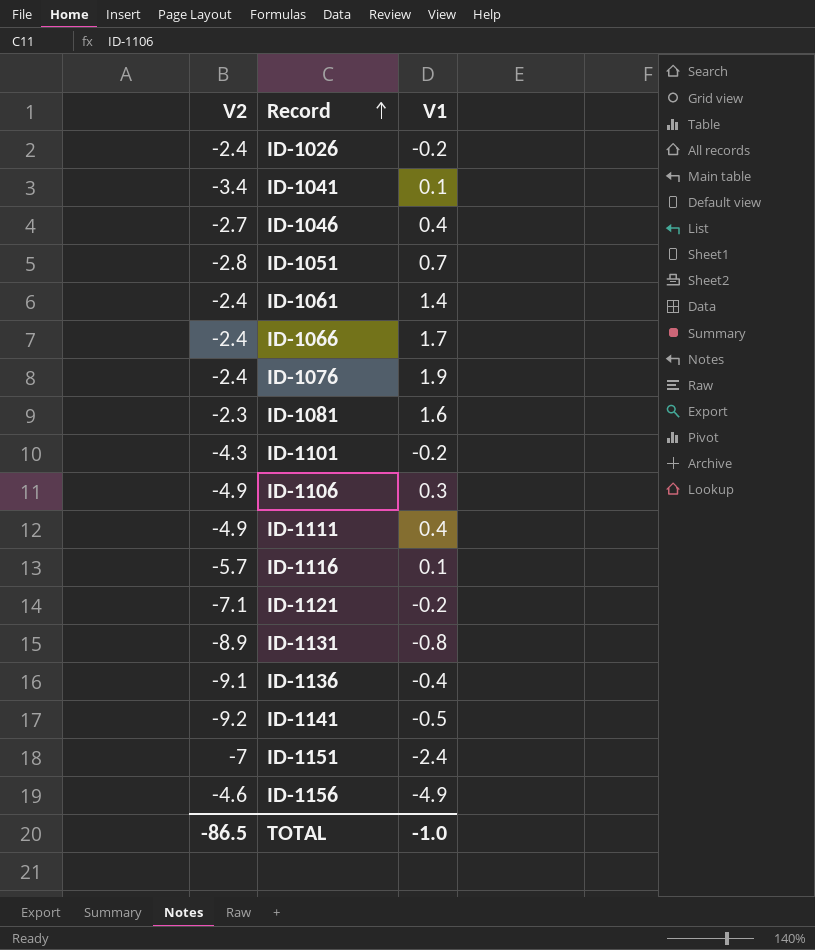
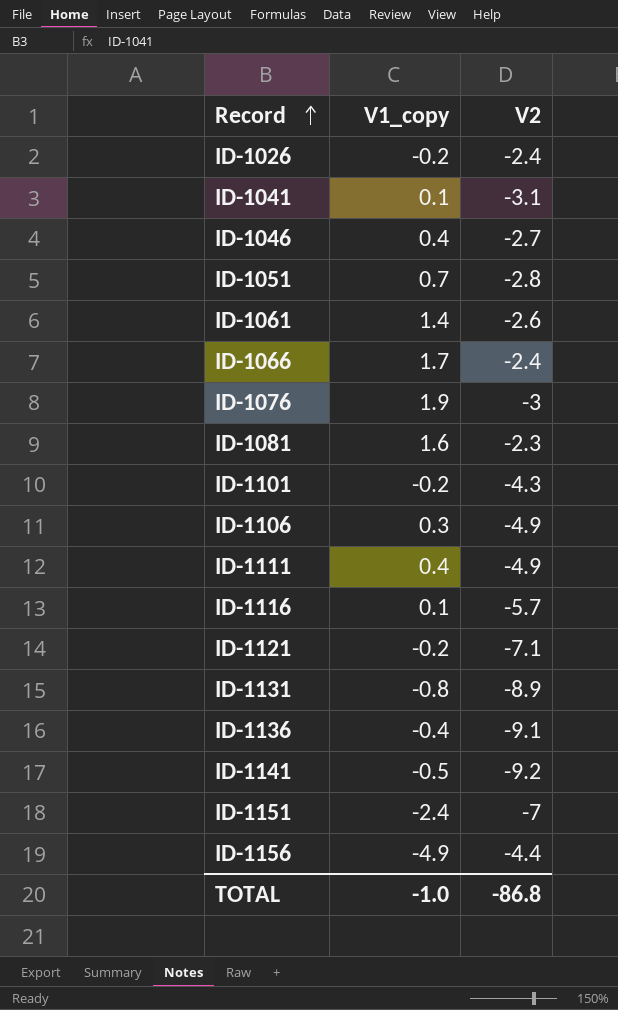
column name: V1 -> V1_copy
column V2 | position: 1 -> 3
ID-1041 | V2: -3.4 -> -3.1
ID-1061 | V2: -2.4 -> -2.6
ID-1076 | V2: -2.4 -> -3
ID-1156 | V2: -4.6 -> -4.4
TOTAL | V2: -86.5 -> -86.8

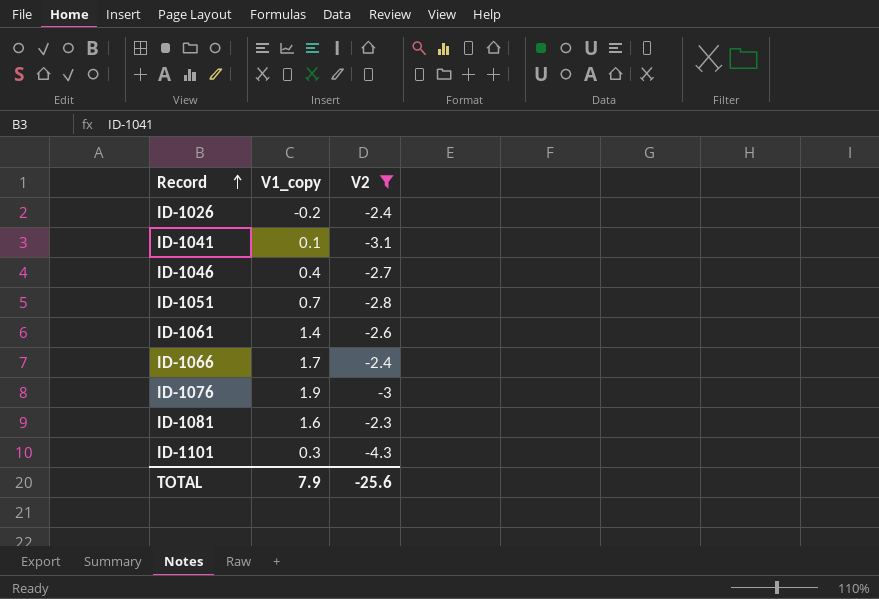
filter: none -> V2 >= -4.3
ID-1101 | V1_copy: -0.2 -> 0.3
TOTAL | V1_copy: -1.0 -> 7.9
TOTAL | V2: -86.8 -> -25.6

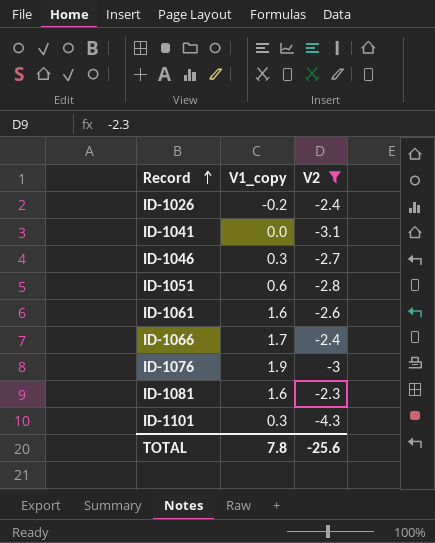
ID-1041 | V1_copy: 0.1 -> 0.0
ID-1046 | V1_copy: 0.4 -> 0.3
ID-1051 | V1_copy: 0.7 -> 0.6
ID-1061 | V1_copy: 1.4 -> 1.6
TOTAL | V1_copy: 7.9 -> 7.8

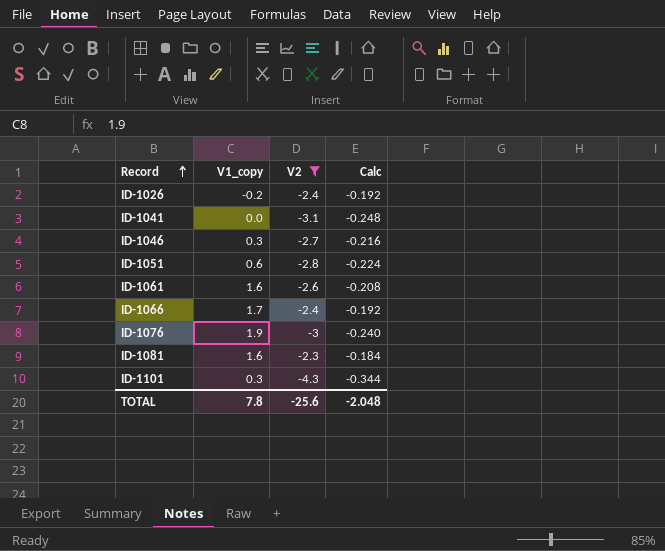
column Calc | formula: none -> [V2] * 0.08

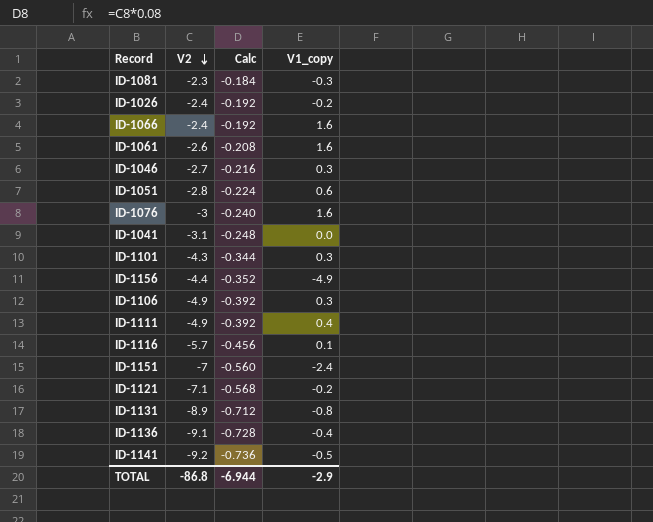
filter: V2 >= -4.3 -> none
row order: Record ascending -> V2 descending
column V1_copy | position: 2 -> 4
ID-1081 | V1_copy: 1.6 -> -0.3
ID-1066 | V1_copy: 1.7 -> 1.6
ID-1076 | V1_copy: 1.9 -> 1.6
TOTAL | V2: -25.6 -> -86.8
TOTAL | Calc: -2.048 -> -6.944
TOTAL | V1_copy: 7.8 -> -2.9

